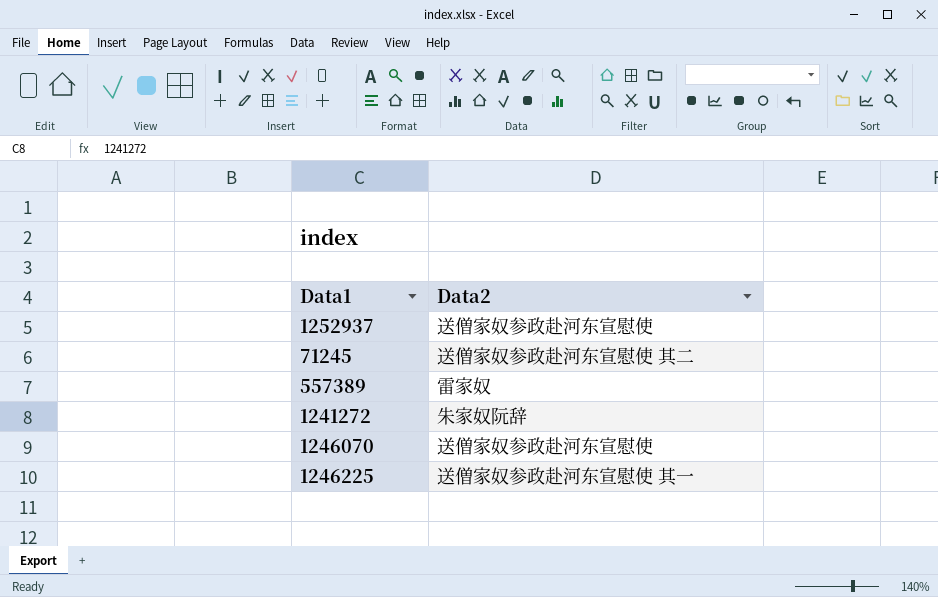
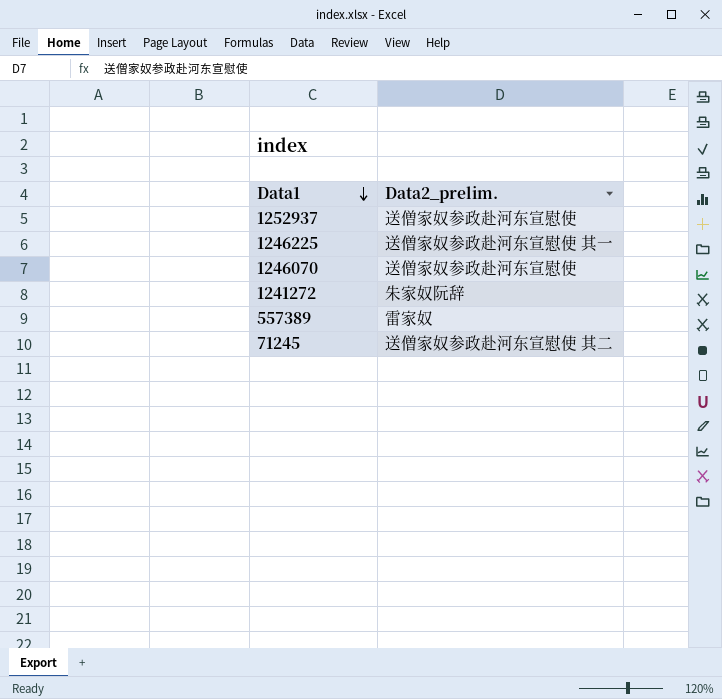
row order: none -> Data1 descending
column name: Data2 -> Data2_prelim.

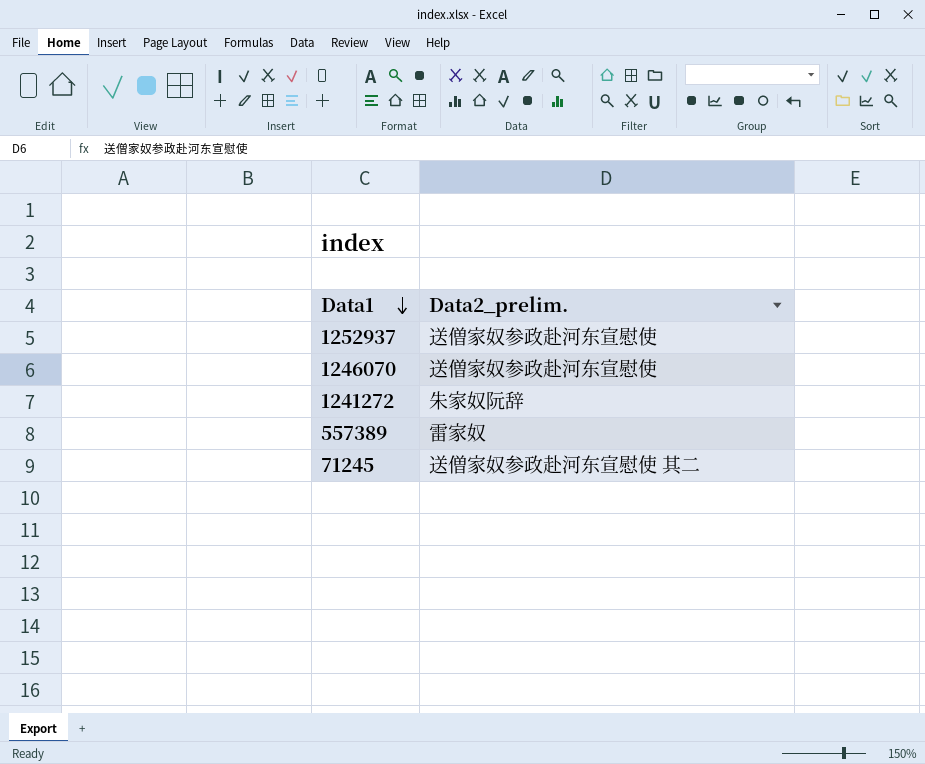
row 1246225: 送僧家奴参政赴河东宣慰使 其一 -> none

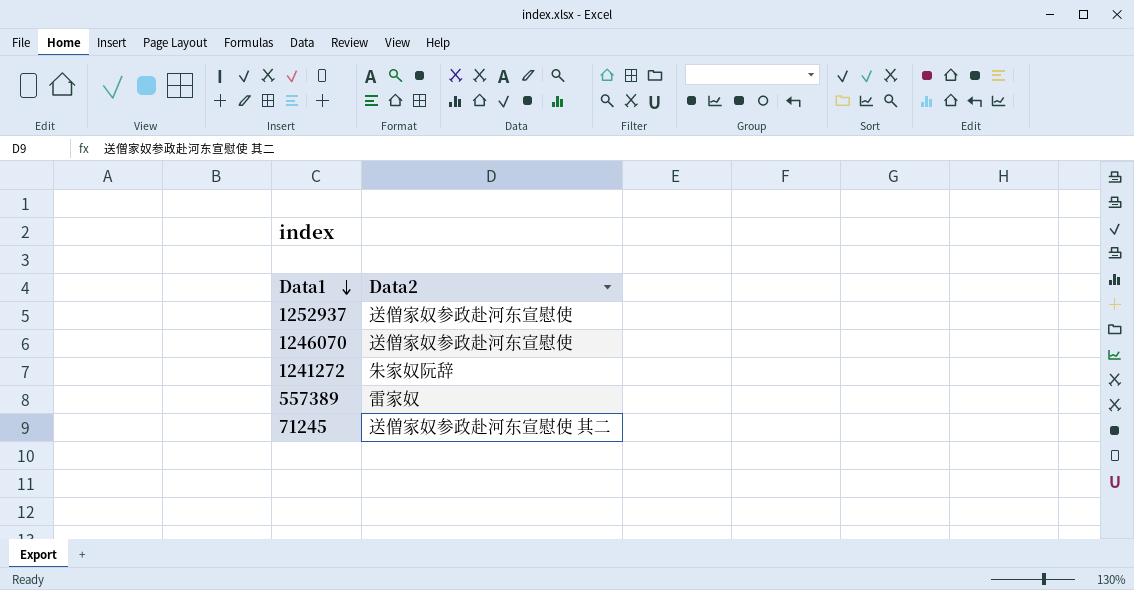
column name: Data2_prelim. -> Data2

